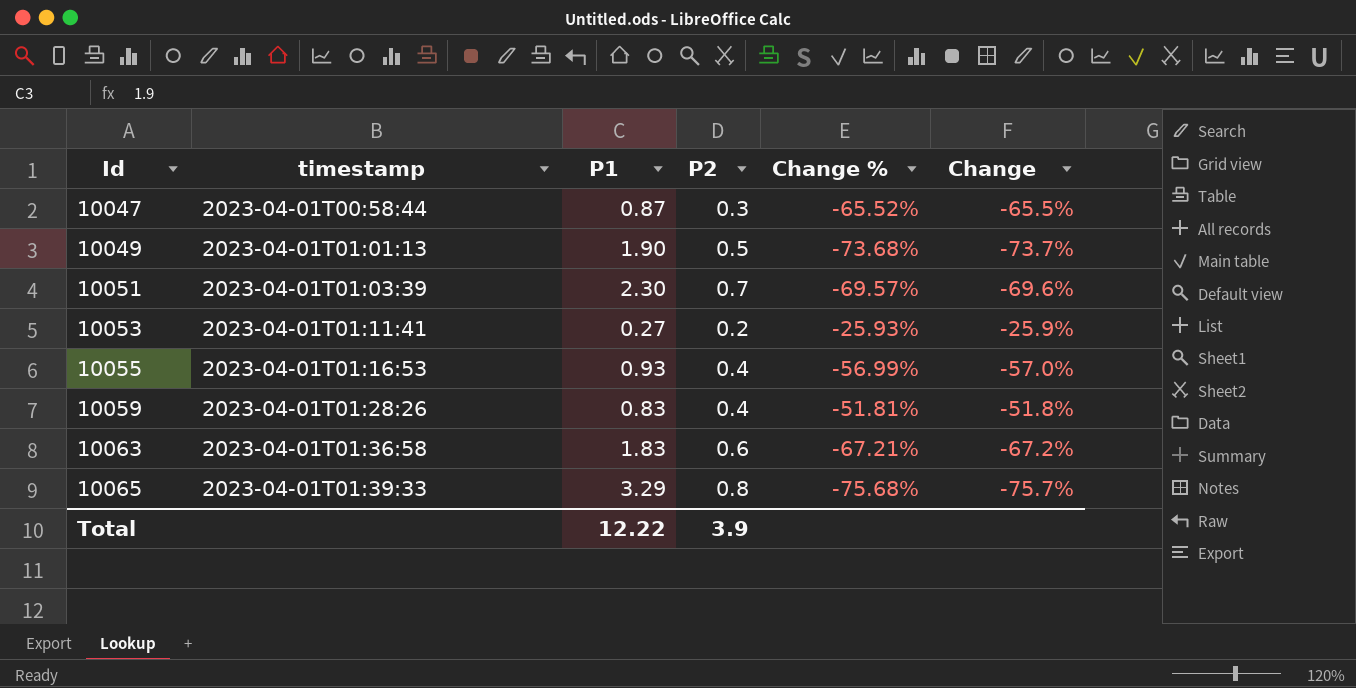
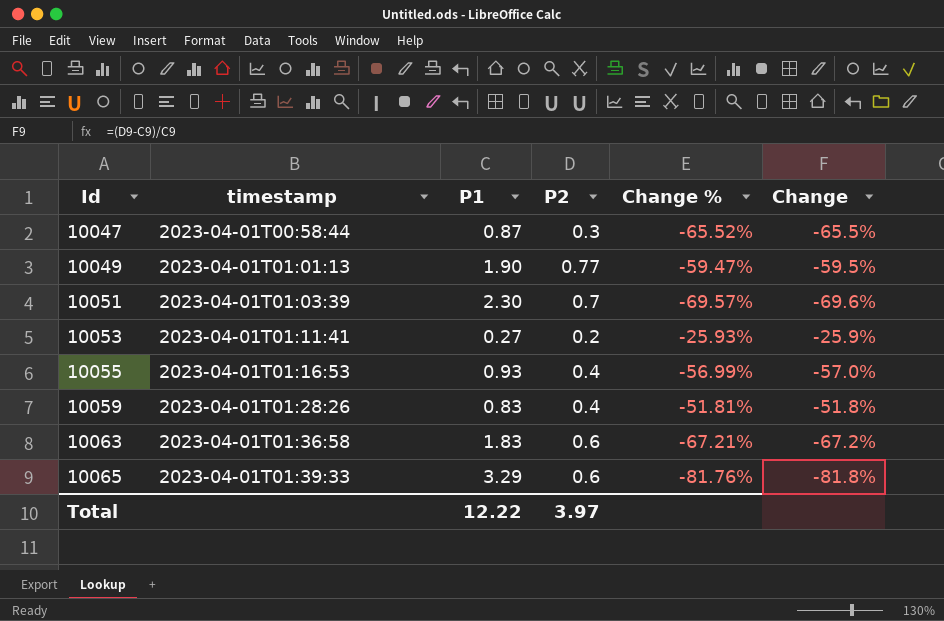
10049 | P2: 0.5 -> 0.77
10049 | Change %: -73.68% -> -59.47%
10049 | Change: -73.7% -> -59.5%
10065 | P2: 0.8 -> 0.6
10065 | Change %: -75.68% -> -81.76%
10065 | Change: -75.7% -> -81.8%
Total | P2: 3.9 -> 3.97

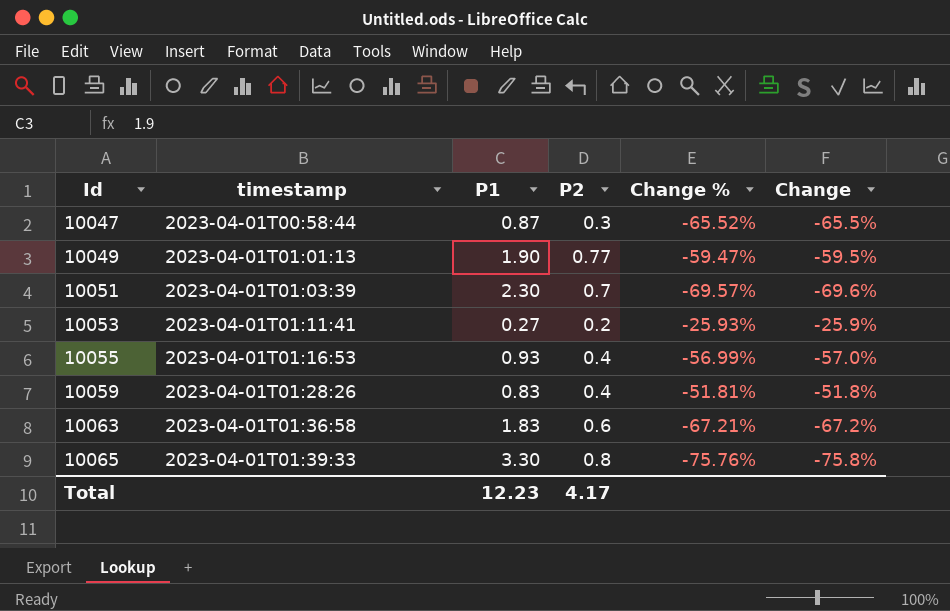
10065 | P1: 3.29 -> 3.30
10065 | P2: 0.6 -> 0.8
10065 | Change %: -81.76% -> -75.76%
10065 | Change: -81.8% -> -75.8%
Total | P1: 12.22 -> 12.23
Total | P2: 3.97 -> 4.17

